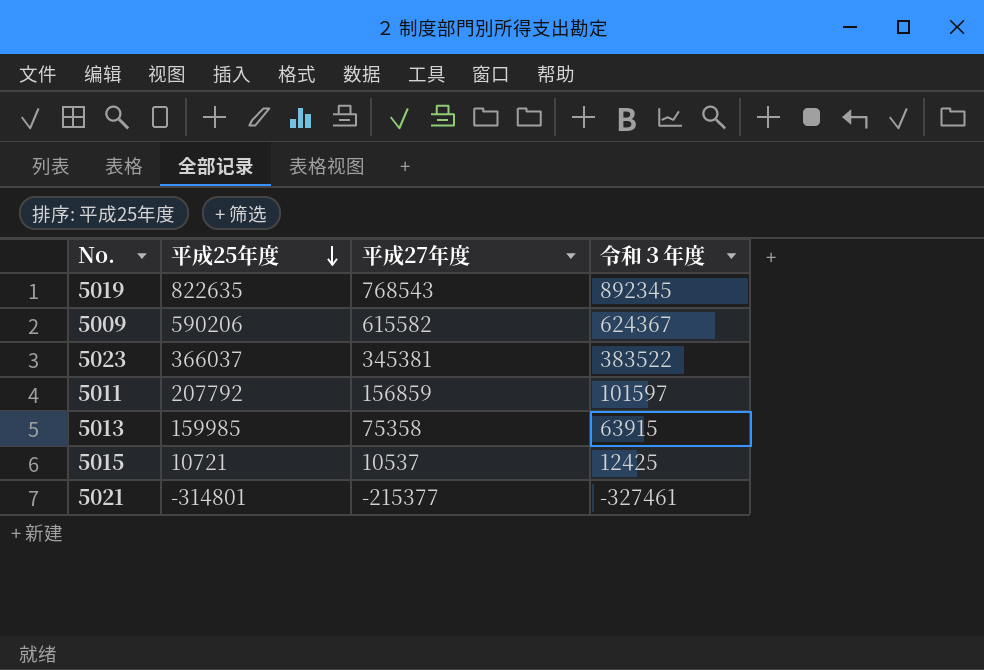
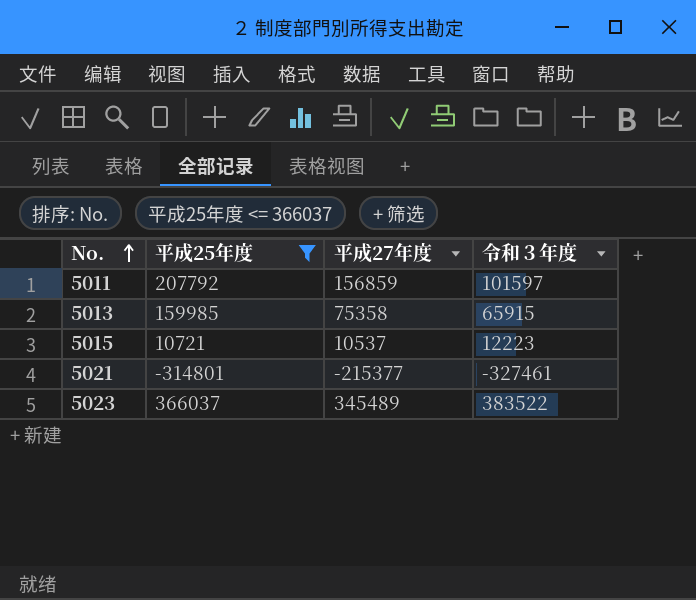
filter: none -> 平成25年度 <= 366037
row order: 平成25年度 descending -> No. ascending
5013 | 令和３年度: 63915 -> 65915
5015 | 令和３年度: 12425 -> 12223
5023 | 平成27年度: 345381 -> 345489

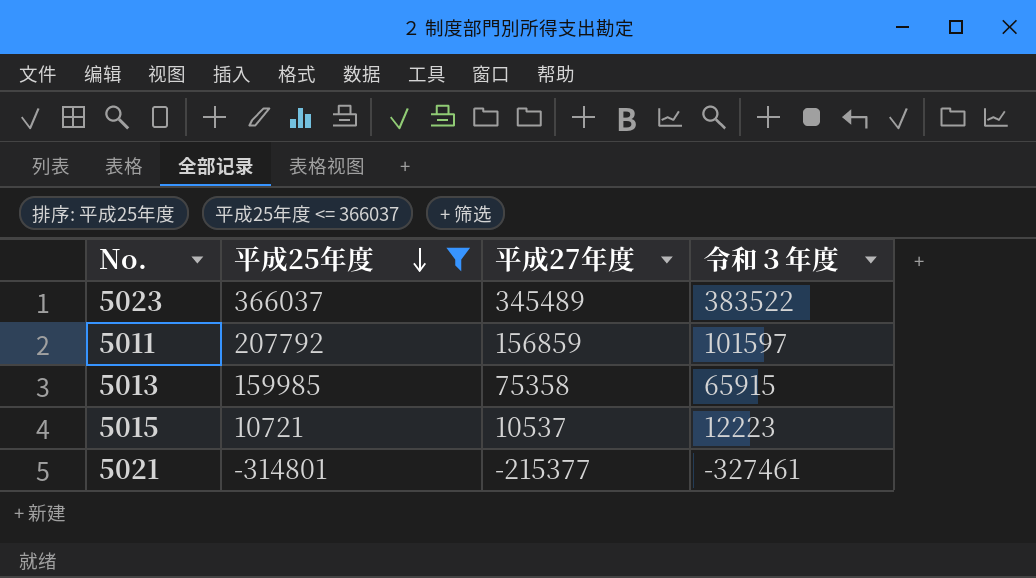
row order: No. ascending -> 平成25年度 descending

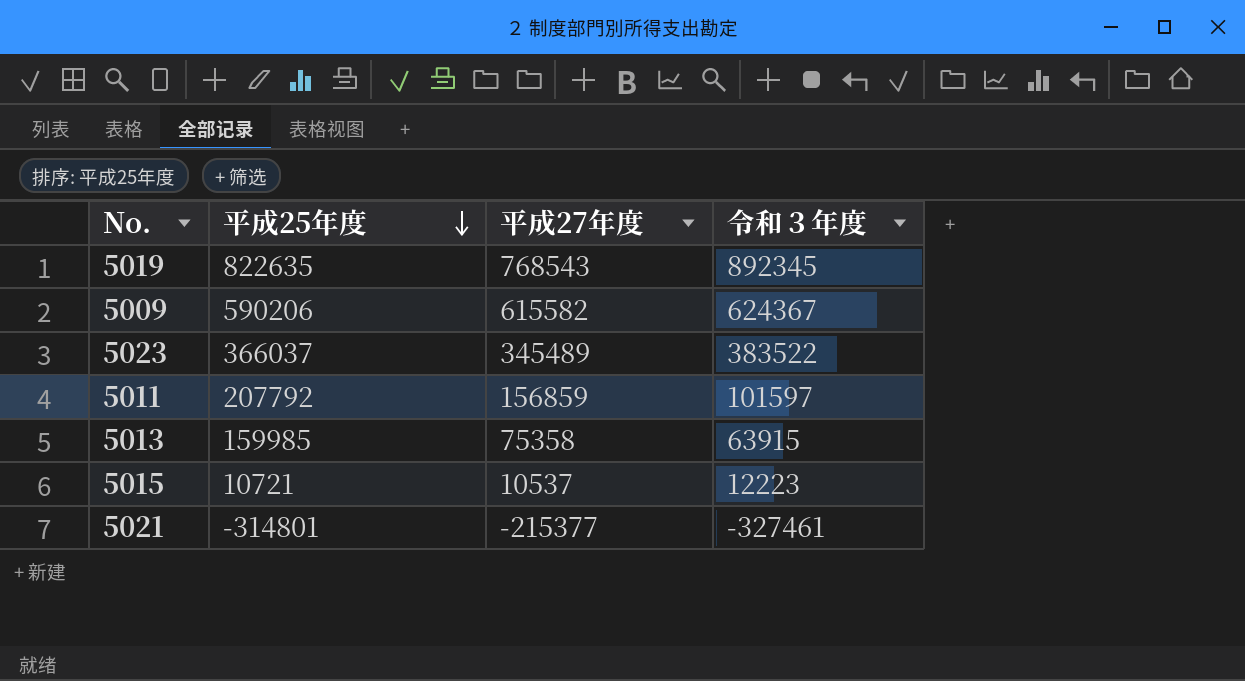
filter: 平成25年度 <= 366037 -> none
5013 | 令和３年度: 65915 -> 63915

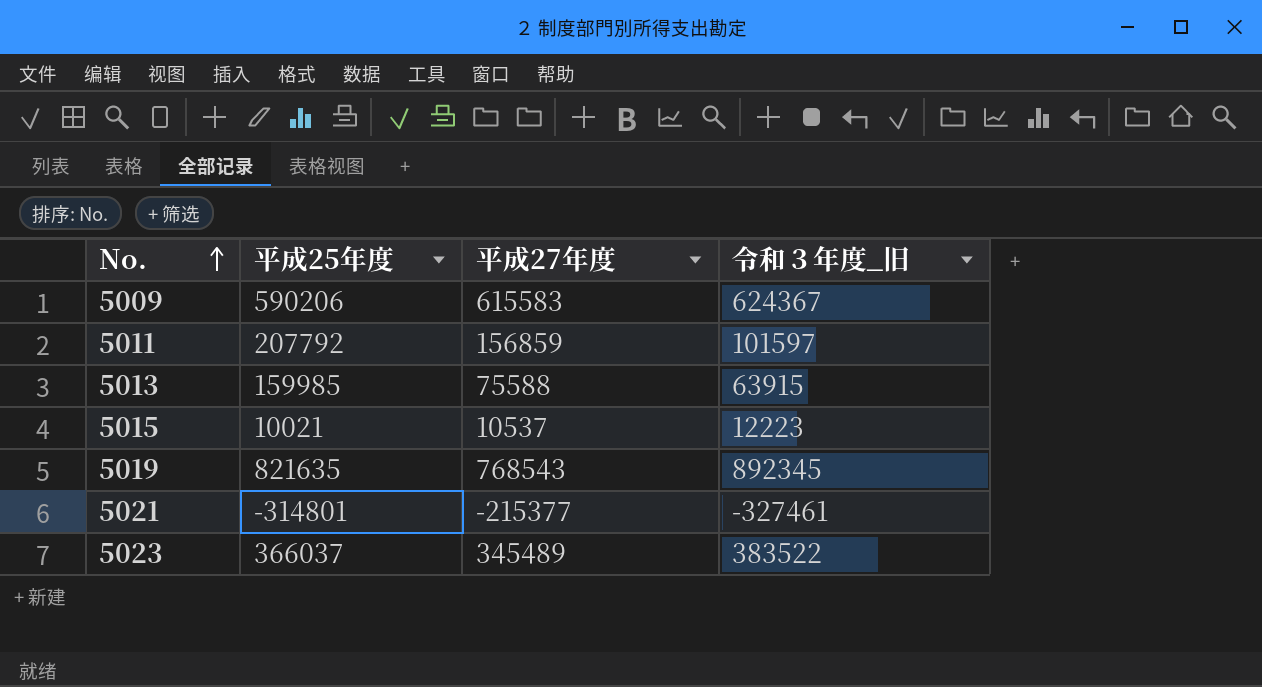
row order: 平成25年度 descending -> No. ascending
column name: 令和３年度 -> 令和３年度_旧
5009 | 平成27年度: 615582 -> 615583
5013 | 平成27年度: 75358 -> 75588
5015 | 平成25年度: 10721 -> 10021
5019 | 平成25年度: 822635 -> 821635

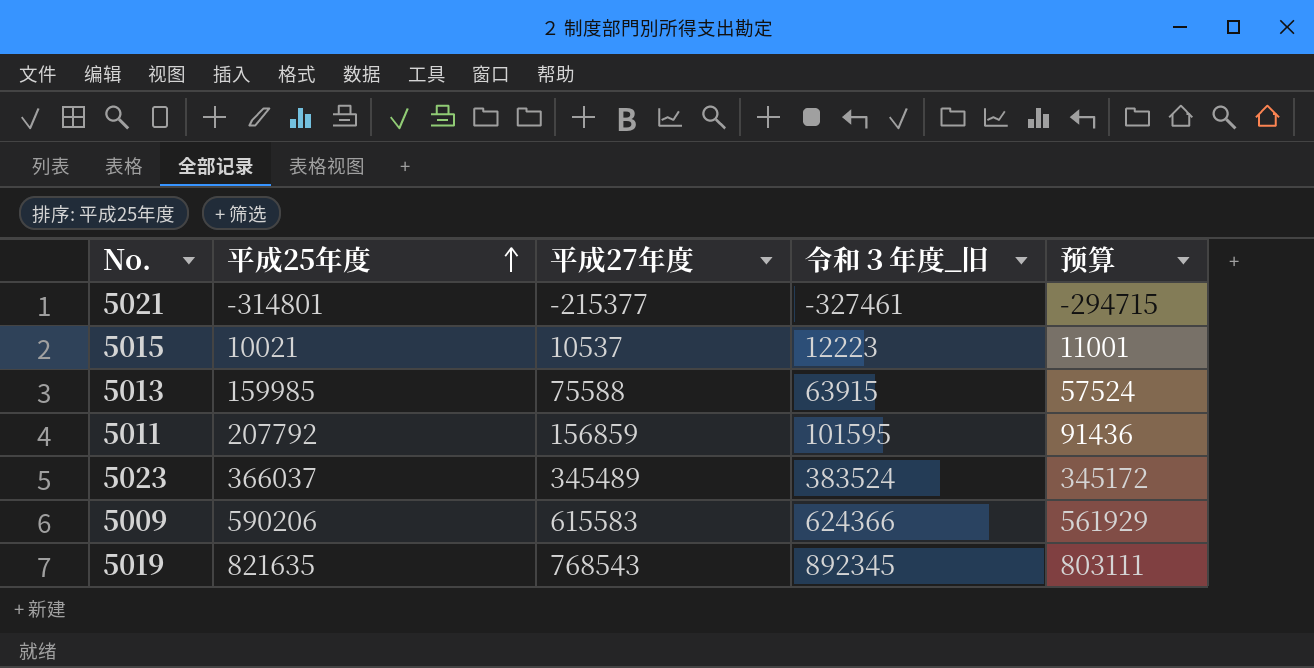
row order: No. ascending -> 平成25年度 ascending
column 预算 | formula: none -> [令和３年度_旧] * 0.9
5011 | 令和３年度_旧: 101597 -> 101595
5023 | 令和３年度_旧: 383522 -> 383524
5009 | 令和３年度_旧: 624367 -> 624366

